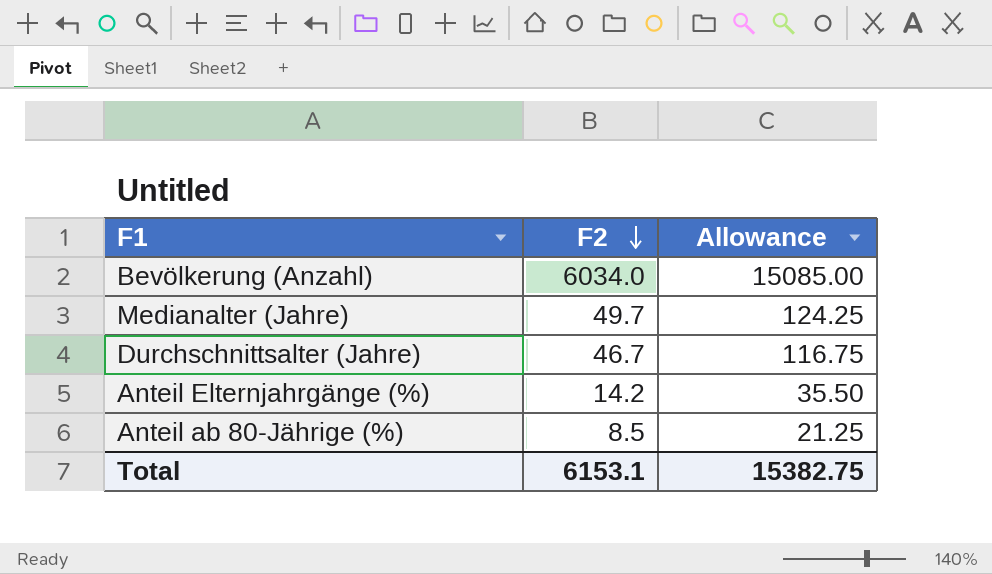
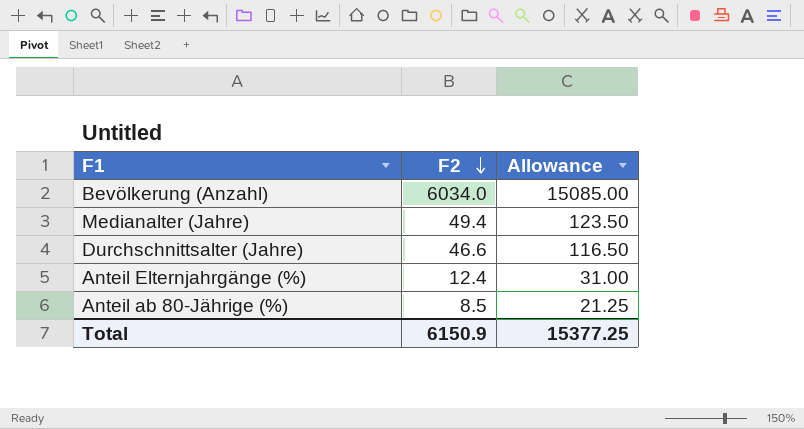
Medianalter (Jahre) | F2: 49.7 -> 49.4
Medianalter (Jahre) | Allowance: 124.25 -> 123.50
Durchschnittsalter (Jahre) | F2: 46.7 -> 46.6
Durchschnittsalter (Jahre) | Allowance: 116.75 -> 116.50
Anteil Elternjahrgänge (%) | F2: 14.2 -> 12.4
Anteil Elternjahrgänge (%) | Allowance: 35.50 -> 31.00
Total | F2: 6153.1 -> 6150.9
Total | Allowance: 15382.75 -> 15377.25

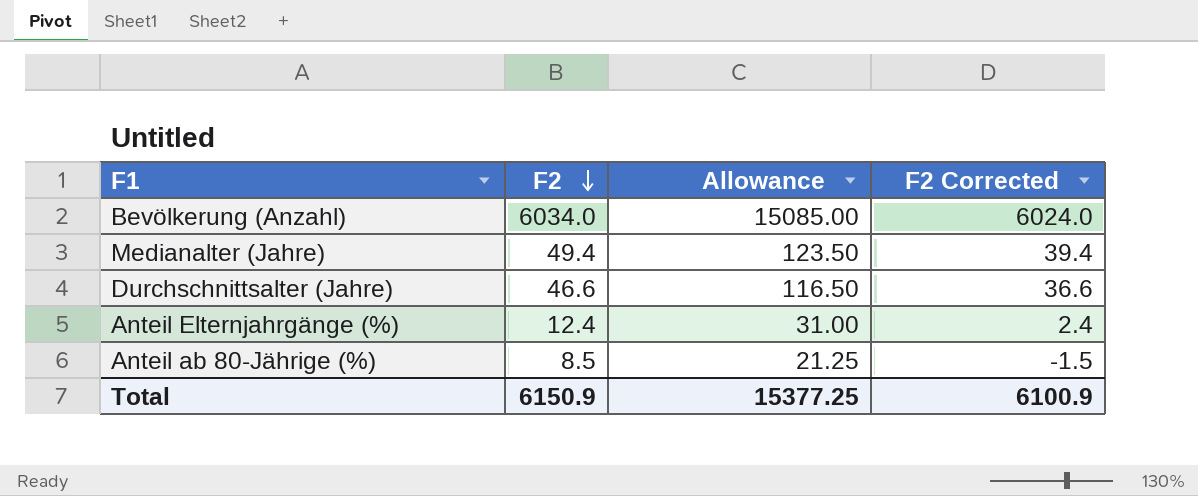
column F2 Corrected | formula: none -> [F2] - 10

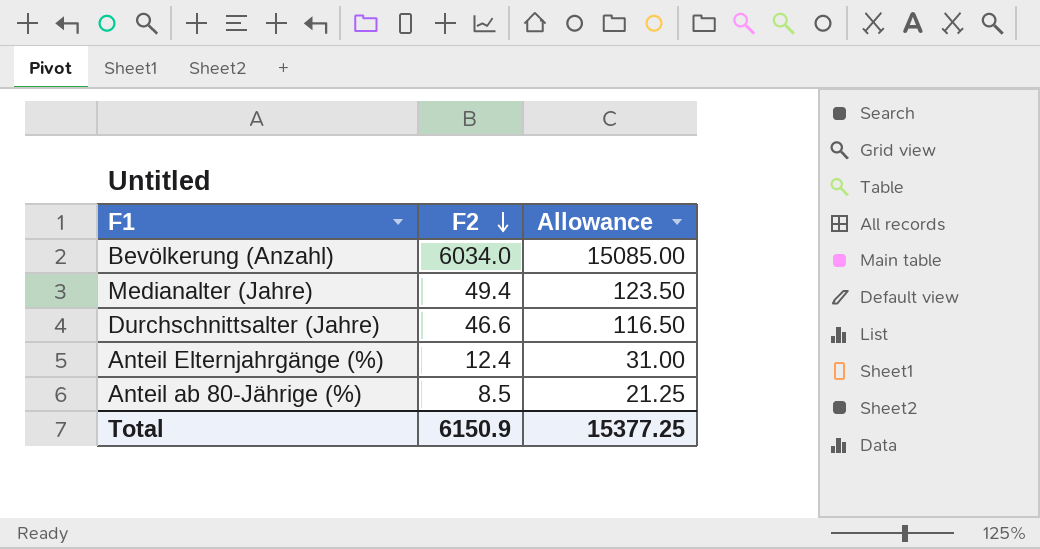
column F2 Corrected | formula: [F2] - 10 -> none

